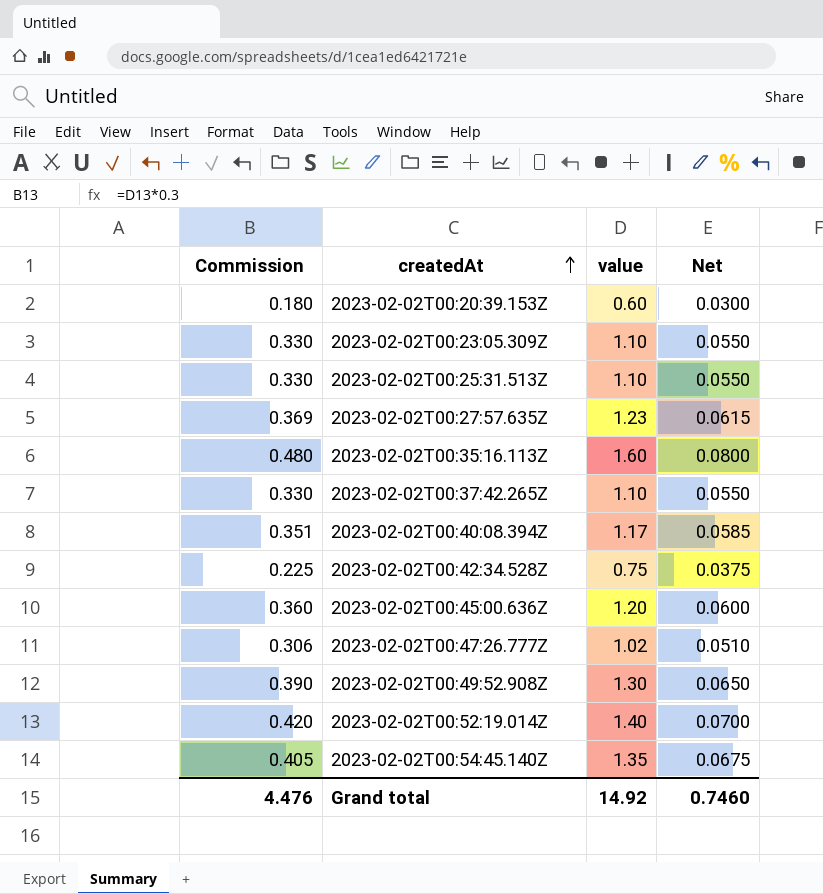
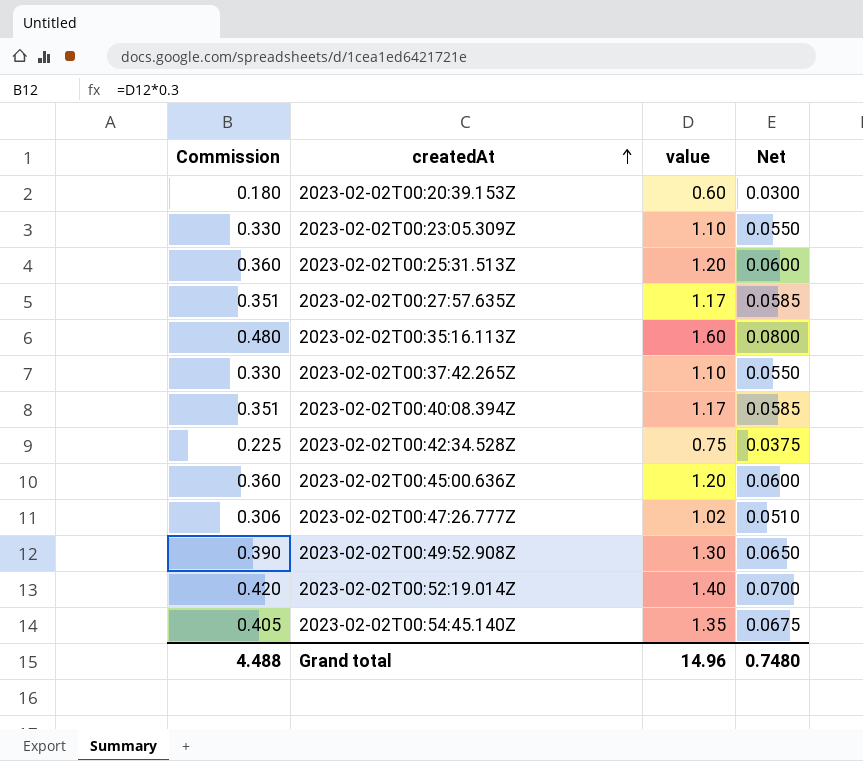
2023-02-02T00:25:31.513Z | Commission: 0.330 -> 0.360
2023-02-02T00:25:31.513Z | value: 1.10 -> 1.20
2023-02-02T00:25:31.513Z | Net: 0.0550 -> 0.0600
2023-02-02T00:27:57.635Z | Commission: 0.369 -> 0.351
2023-02-02T00:27:57.635Z | value: 1.23 -> 1.17
2023-02-02T00:27:57.635Z | Net: 0.0615 -> 0.0585
Grand total | Commission: 4.476 -> 4.488
Grand total | value: 14.92 -> 14.96
Grand total | Net: 0.7460 -> 0.7480

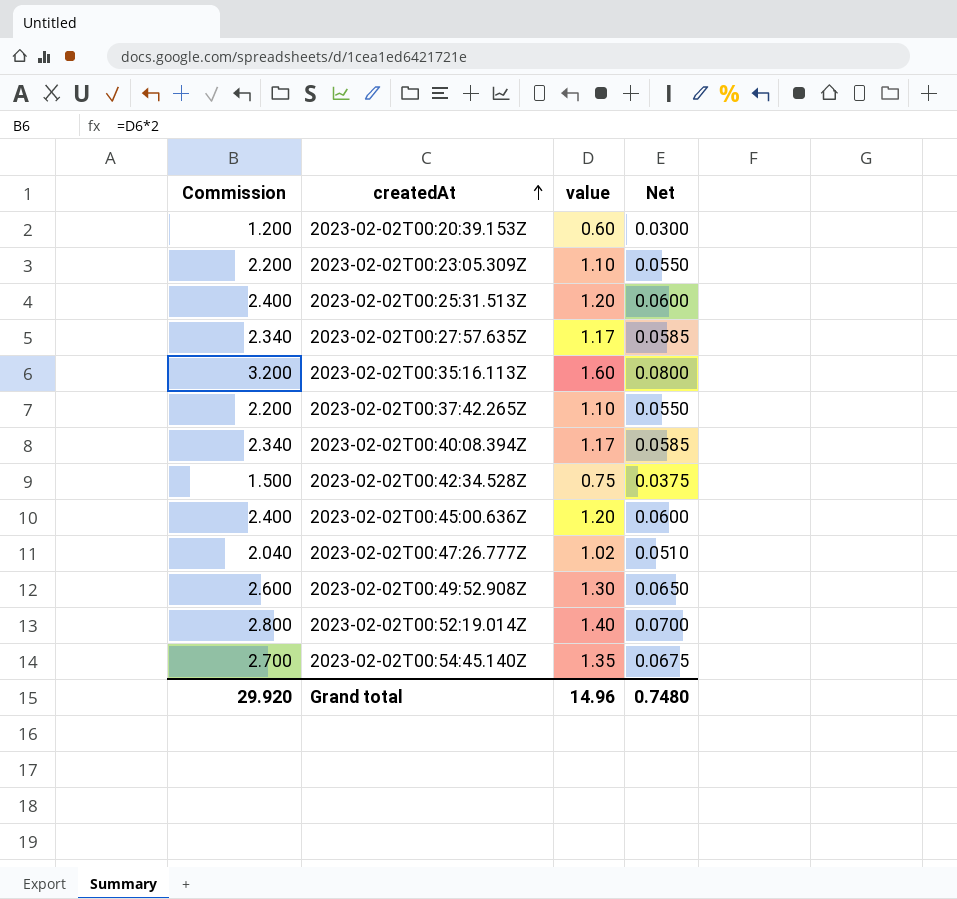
column Commission | formula: [value] * 0.3 -> [value] * 2
Grand total | Commission: 4.488 -> 29.920

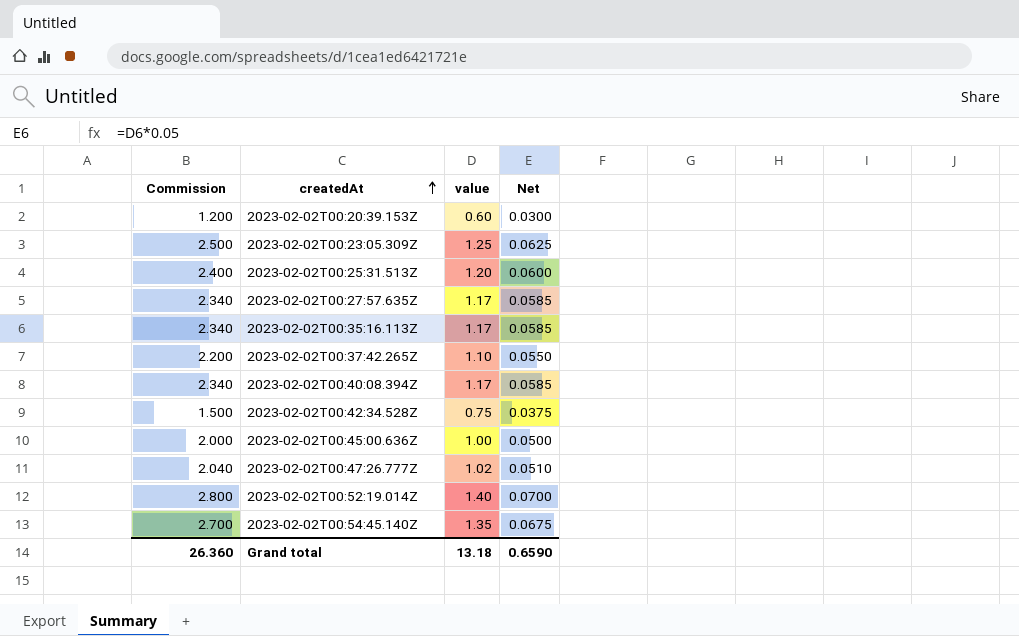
row 2023-02-02T00:49:52.908Z: 2.600 | 1.30 | 0.0650 -> none
2023-02-02T00:23:05.309Z | Commission: 2.200 -> 2.500
2023-02-02T00:23:05.309Z | value: 1.10 -> 1.25
2023-02-02T00:23:05.309Z | Net: 0.0550 -> 0.0625
2023-02-02T00:35:16.113Z | Commission: 3.200 -> 2.340
2023-02-02T00:35:16.113Z | value: 1.60 -> 1.17
2023-02-02T00:35:16.113Z | Net: 0.0800 -> 0.0585
2023-02-02T00:45:00.636Z | Commission: 2.400 -> 2.000
2023-02-02T00:45:00.636Z | value: 1.20 -> 1.00
2023-02-02T00:45:00.636Z | Net: 0.0600 -> 0.0500
Grand total | Commission: 29.920 -> 26.360
Grand total | value: 14.96 -> 13.18
Grand total | Net: 0.7480 -> 0.6590

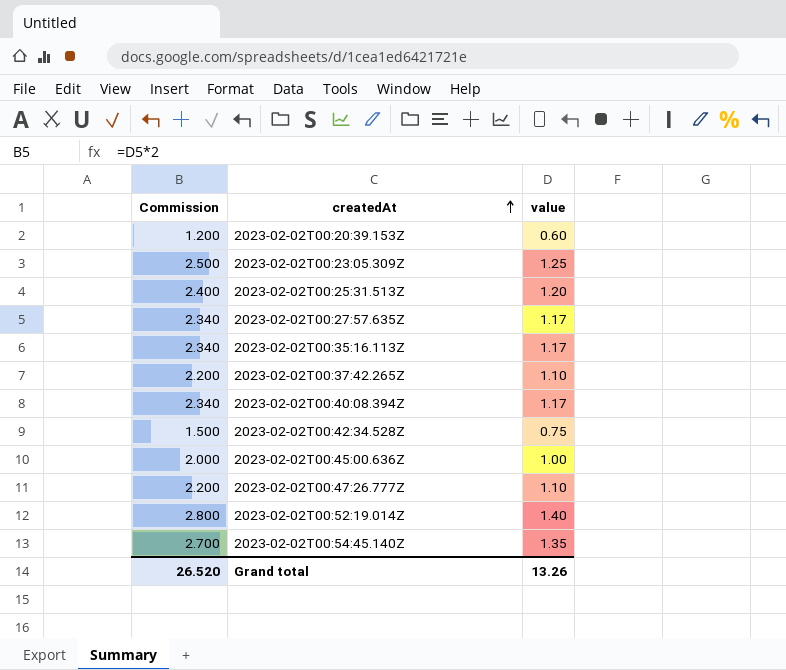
column Net | formula: [value] * 0.05 -> none
2023-02-02T00:47:26.777Z | Commission: 2.040 -> 2.200
2023-02-02T00:47:26.777Z | value: 1.02 -> 1.10
Grand total | Commission: 26.360 -> 26.520
Grand total | value: 13.18 -> 13.26

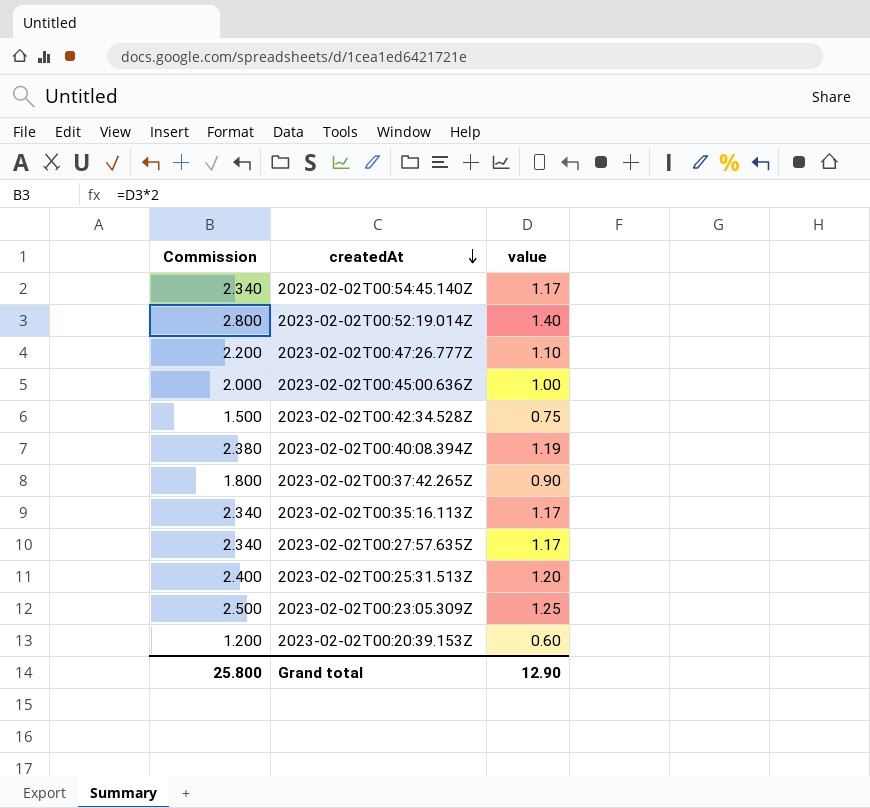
row order: createdAt ascending -> createdAt descending
2023-02-02T00:54:45.140Z | Commission: 2.700 -> 2.340
2023-02-02T00:54:45.140Z | value: 1.35 -> 1.17
2023-02-02T00:40:08.394Z | Commission: 2.340 -> 2.380
2023-02-02T00:40:08.394Z | value: 1.17 -> 1.19
2023-02-02T00:37:42.265Z | Commission: 2.200 -> 1.800
2023-02-02T00:37:42.265Z | value: 1.10 -> 0.90
Grand total | Commission: 26.520 -> 25.800
Grand total | value: 13.26 -> 12.90

